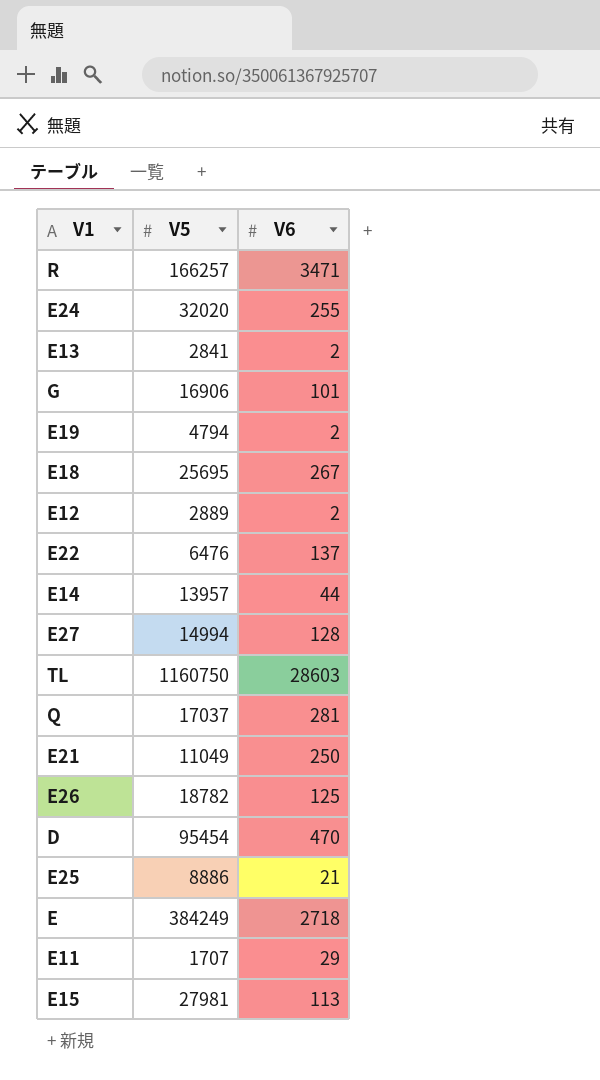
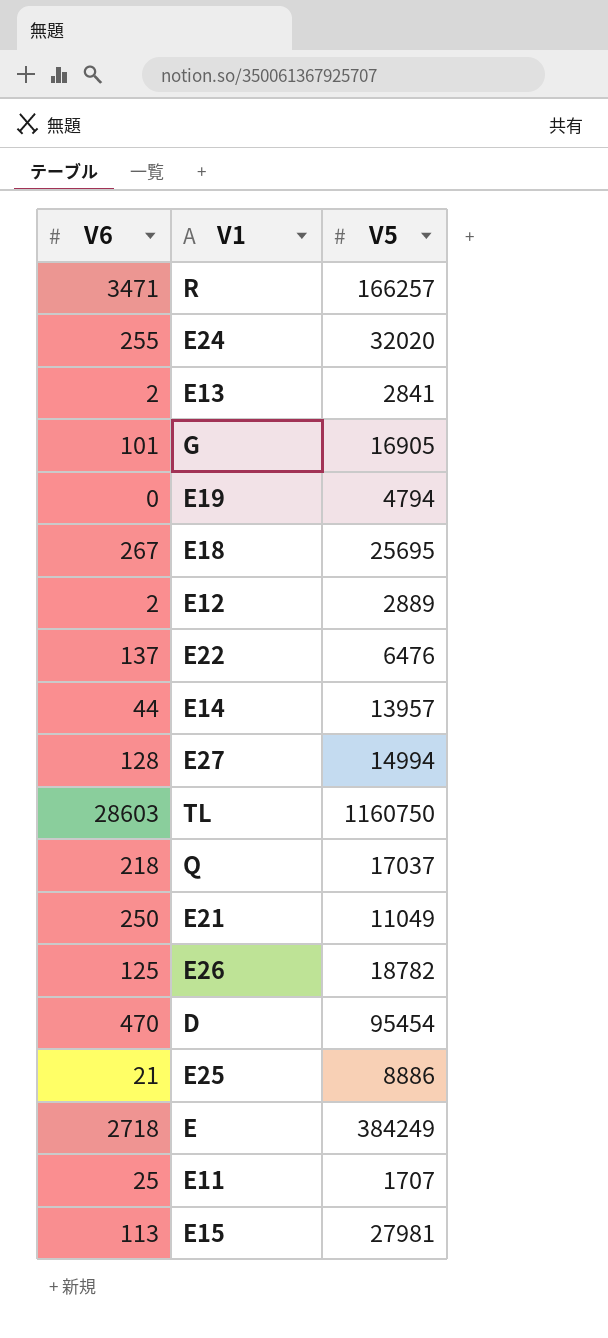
column V6 | position: 3 -> 1
G | V5: 16906 -> 16905
E19 | V6: 2 -> 0
Q | V6: 281 -> 218
E11 | V6: 29 -> 25

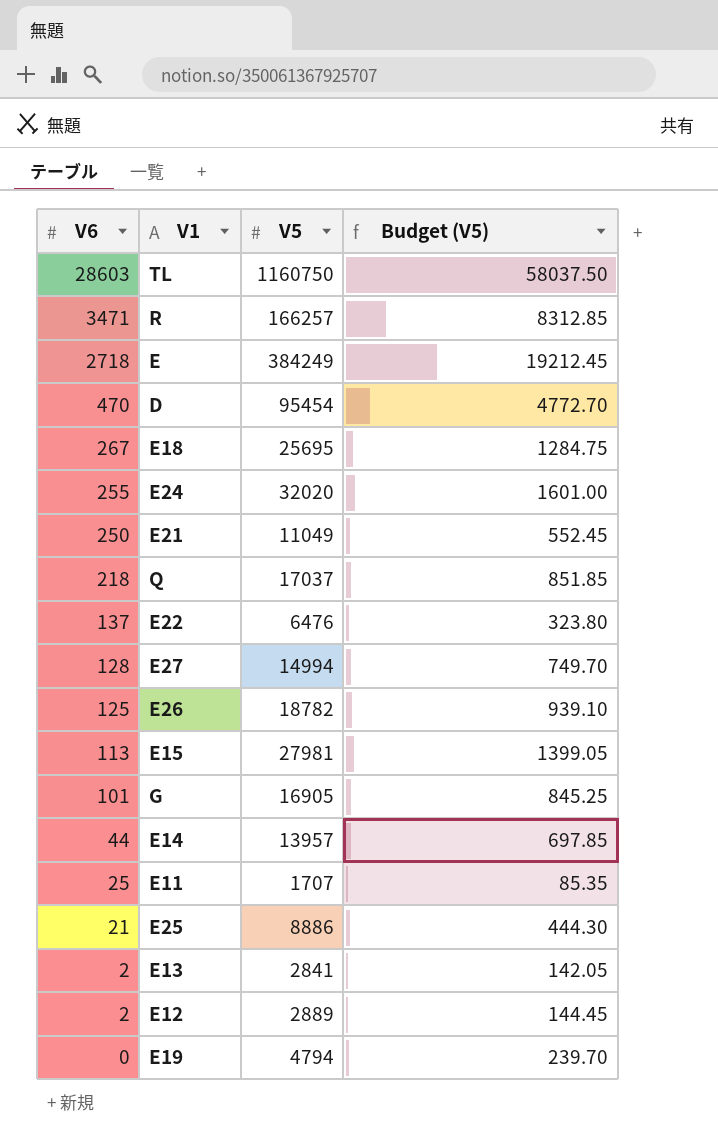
row order: none -> V6 descending
column Budget (V5) | formula: none -> [V5] * 0.05

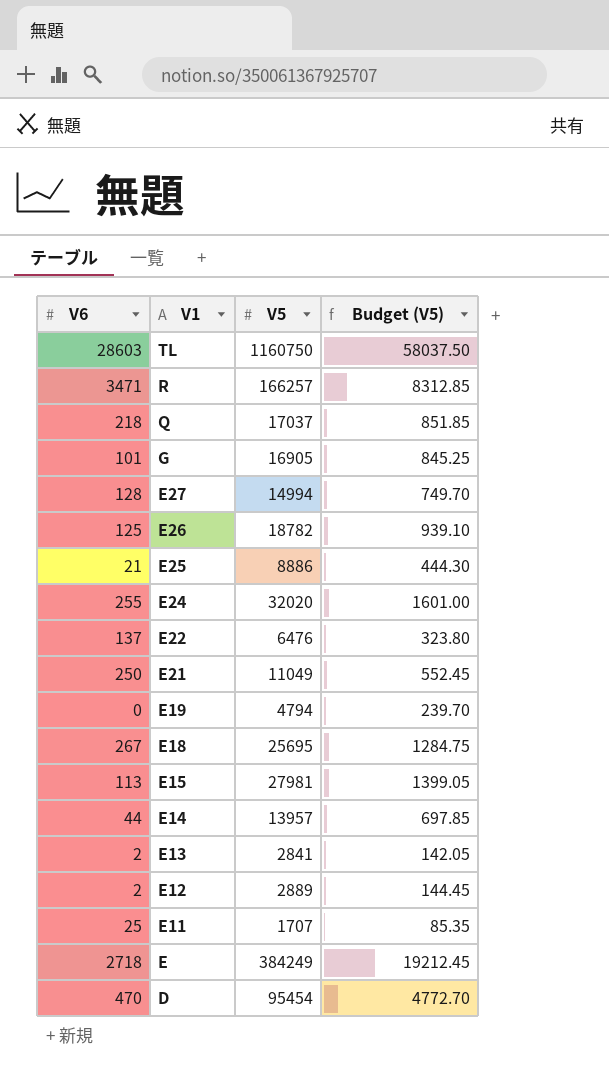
row order: V6 descending -> V1 descending

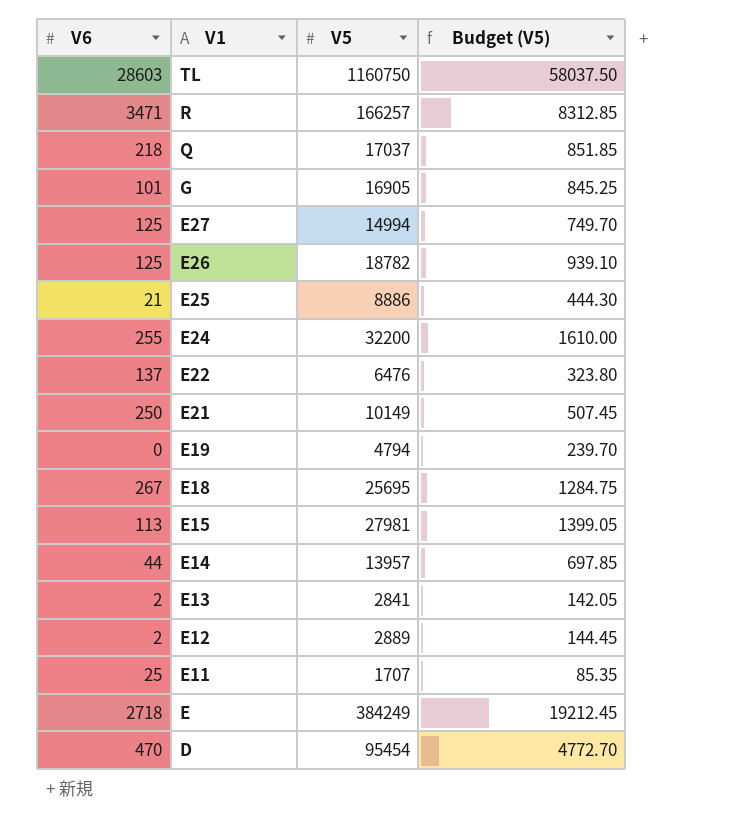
E27 | V6: 128 -> 125
E24 | V5: 32020 -> 32200
E24 | Budget (V5): 1601.00 -> 1610.00
E21 | V5: 11049 -> 10149
E21 | Budget (V5): 552.45 -> 507.45

